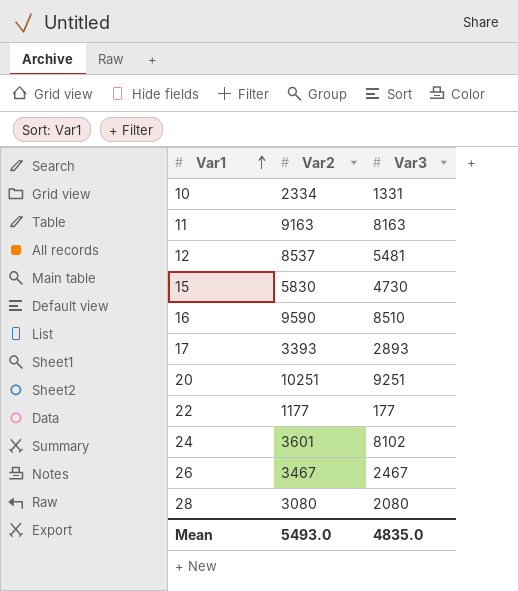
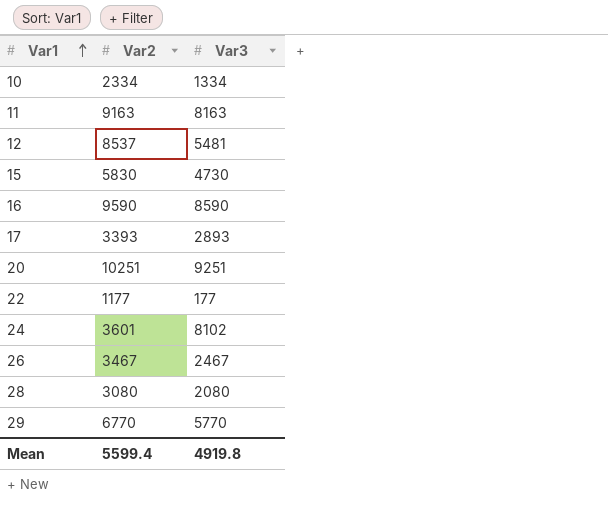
10 | Var3: 1331 -> 1334
16 | Var3: 8510 -> 8590
row 29: none -> 6770 | 5770
Mean | Var2: 5493.0 -> 5599.4
Mean | Var3: 4835.0 -> 4919.8

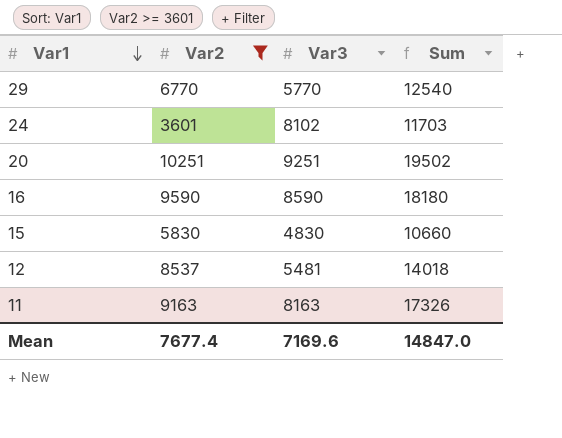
filter: none -> Var2 >= 3601
row order: Var1 ascending -> Var1 descending
column Sum | formula: none -> [Var2] + [Var3]
15 | Var3: 4730 -> 4830
Mean | Var2: 5599.4 -> 7677.4
Mean | Var3: 4919.8 -> 7169.6

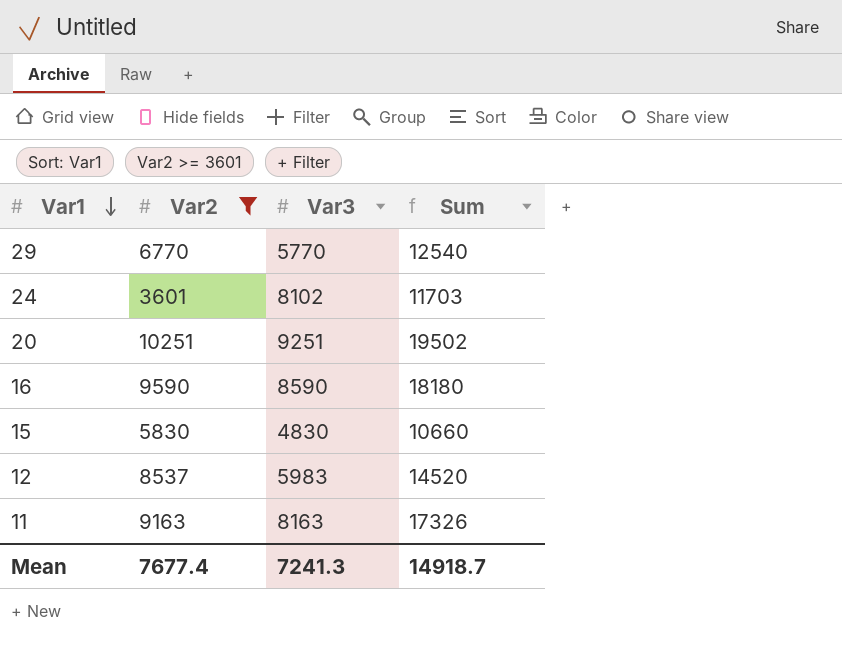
12 | Var3: 5481 -> 5983
12 | Sum: 14018 -> 14520
Mean | Var3: 7169.6 -> 7241.3
Mean | Sum: 14847.0 -> 14918.7

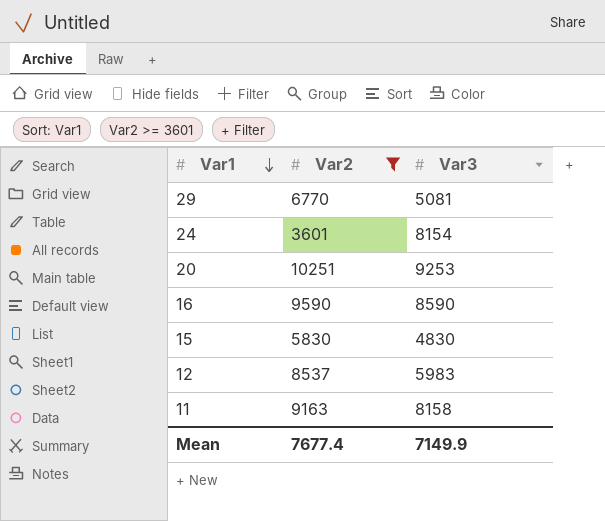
column Sum | formula: [Var2] + [Var3] -> none
29 | Var3: 5770 -> 5081
24 | Var3: 8102 -> 8154
20 | Var3: 9251 -> 9253
11 | Var3: 8163 -> 8158
Mean | Var3: 7241.3 -> 7149.9

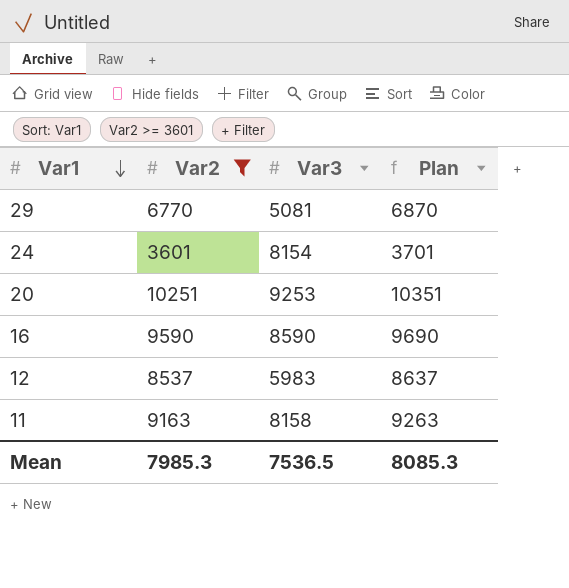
column Plan | formula: none -> [Var2] + 100
row 15: 5830 | 4830 -> none
Mean | Var2: 7677.4 -> 7985.3
Mean | Var3: 7149.9 -> 7536.5

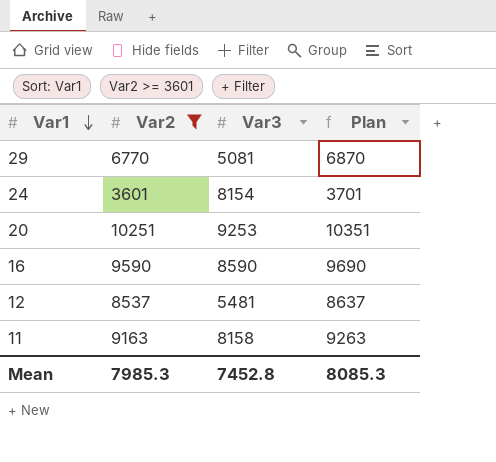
12 | Var3: 5983 -> 5481
Mean | Var3: 7536.5 -> 7452.8

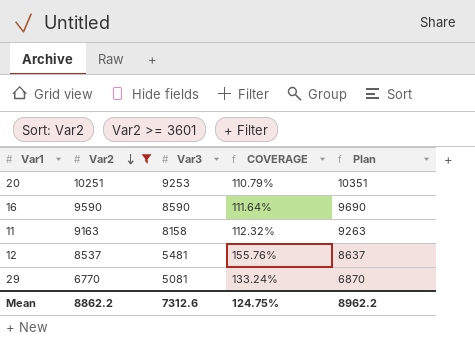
row order: Var1 descending -> Var2 descending
column COVERAGE | formula: none -> [Var2] / [Var3]
row 24: 3601 | 8154 | 3701 -> none
Mean | Var2: 7985.3 -> 8862.2
Mean | Var3: 7452.8 -> 7312.6
Mean | Plan: 8085.3 -> 8962.2

